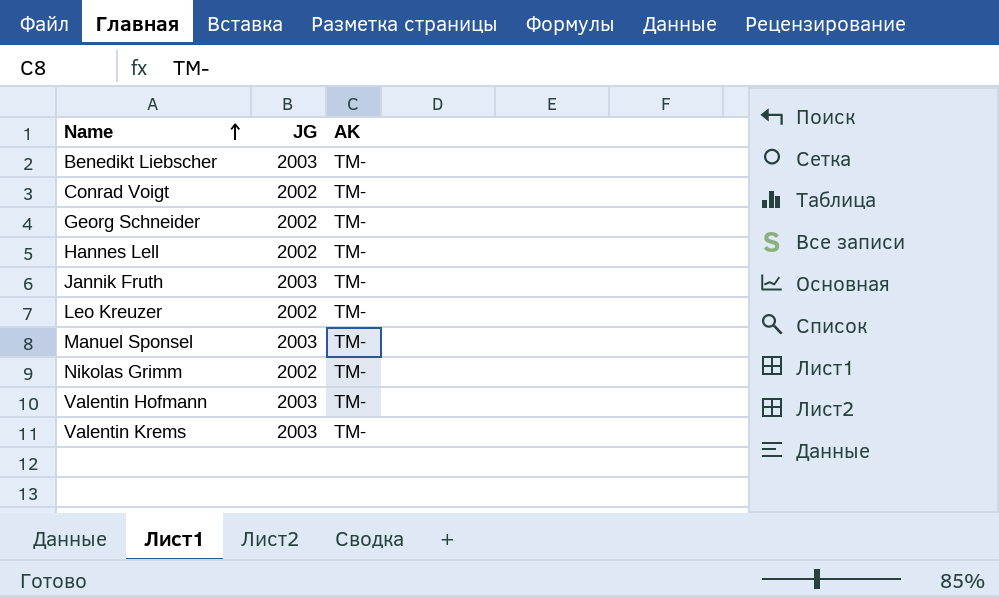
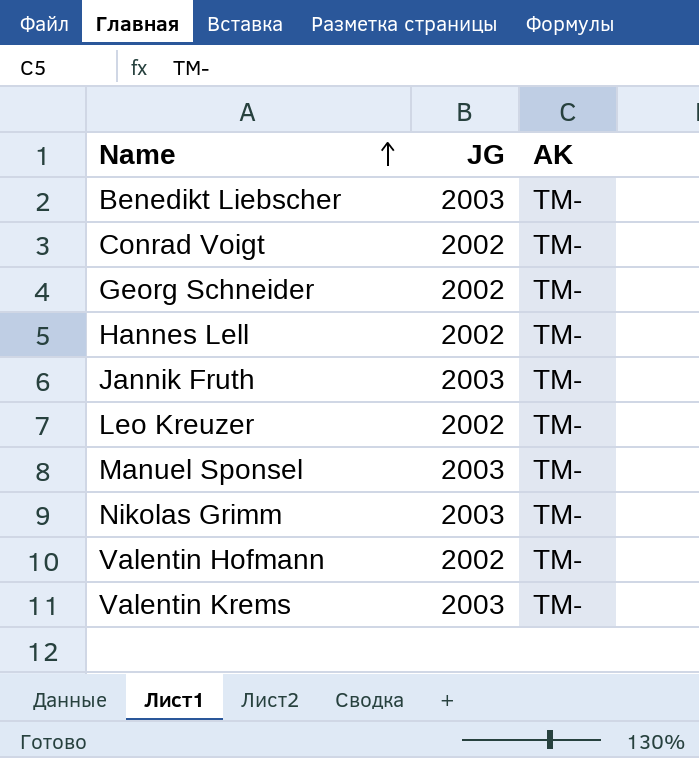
Nikolas Grimm | JG: 2002 -> 2003
Valentin Hofmann | JG: 2003 -> 2002

